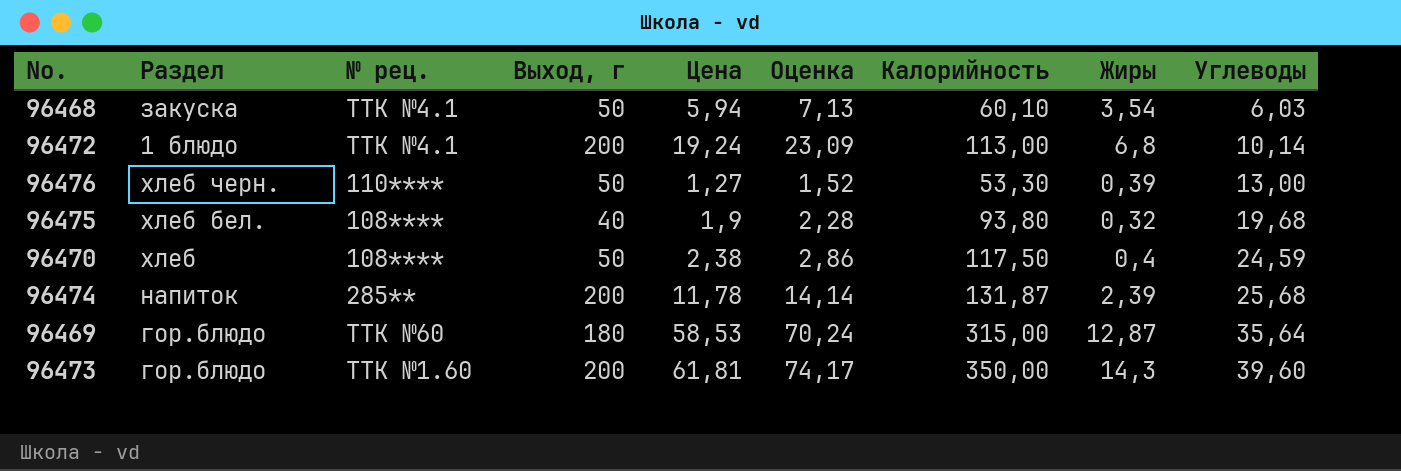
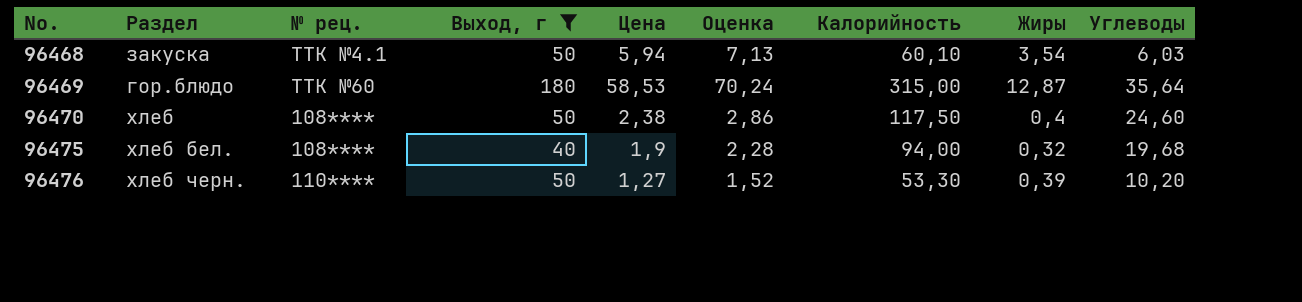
filter: none -> Выход, г != 200
row order: Углеводы ascending -> No. ascending
96470 | Углеводы: 24,59 -> 24,60
96475 | Калорийность: 93,80 -> 94,00
96476 | Углеводы: 13,00 -> 10,20

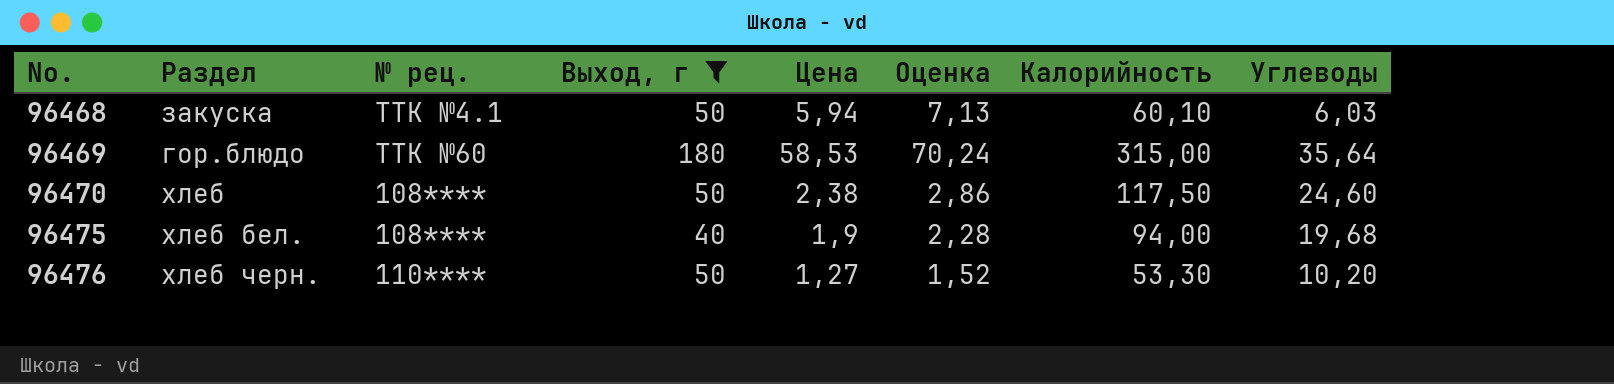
column Жиры | position: 8 -> none

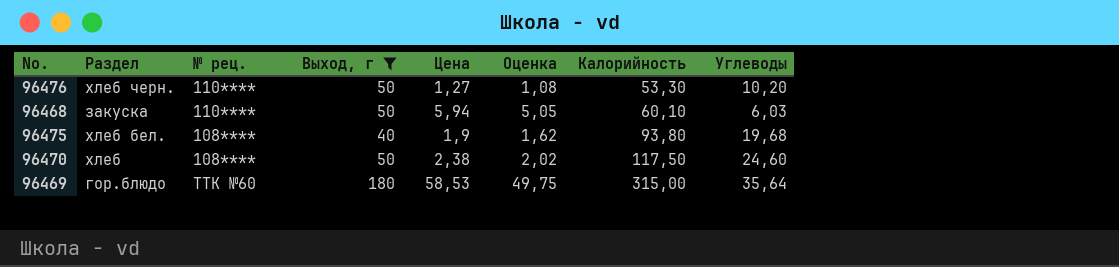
row order: No. ascending -> Калорийность ascending
column Оценка | formula: [Цена] * 1,2 -> [Цена] * 0,85
96468 | № рец.: ТТК №4.1 -> 110****
96475 | Калорийность: 94,00 -> 93,80

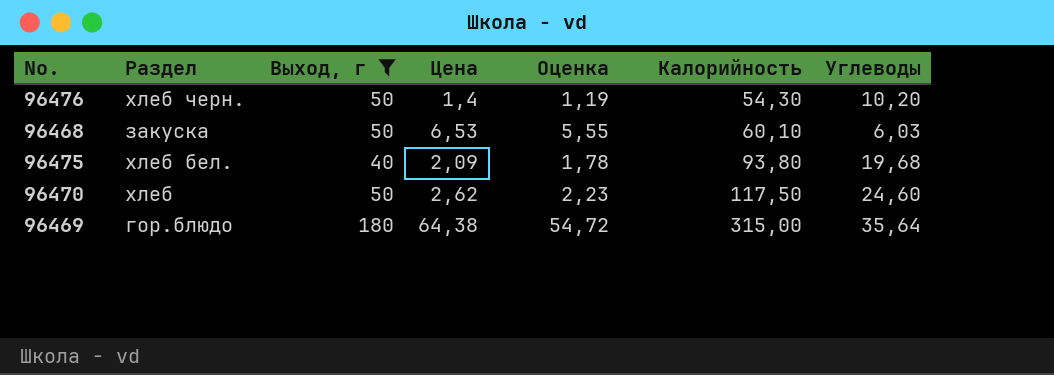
column № рец. | position: 3 -> none
96476 | Цена: 1,27 -> 1,4
96476 | Оценка: 1,08 -> 1,19
96476 | Калорийность: 53,30 -> 54,30
96468 | Цена: 5,94 -> 6,53
96468 | Оценка: 5,05 -> 5,55
96475 | Цена: 1,9 -> 2,09
96475 | Оценка: 1,62 -> 1,78
96470 | Цена: 2,38 -> 2,62
96470 | Оценка: 2,02 -> 2,23
96469 | Цена: 58,53 -> 64,38
96469 | Оценка: 49,75 -> 54,72

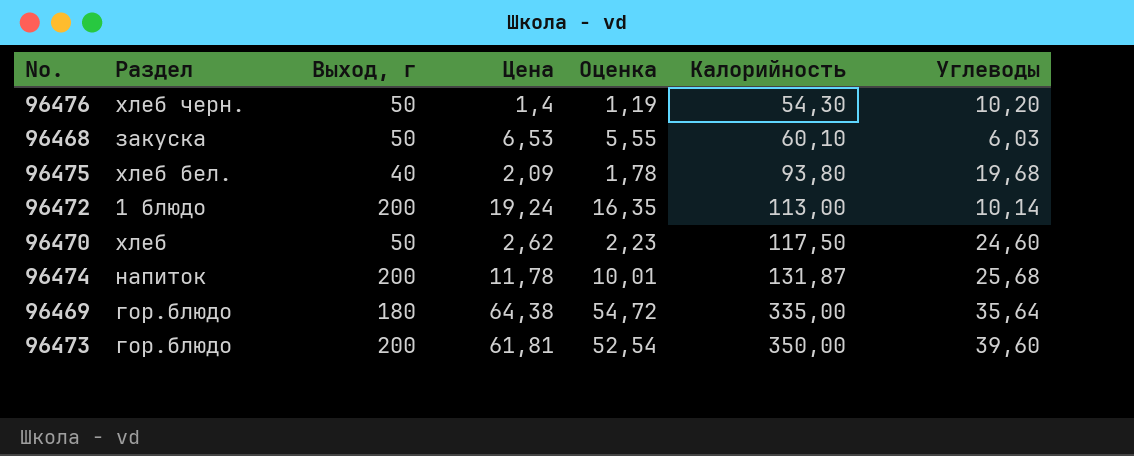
filter: Выход, г != 200 -> none
96469 | Калорийность: 315,00 -> 335,00

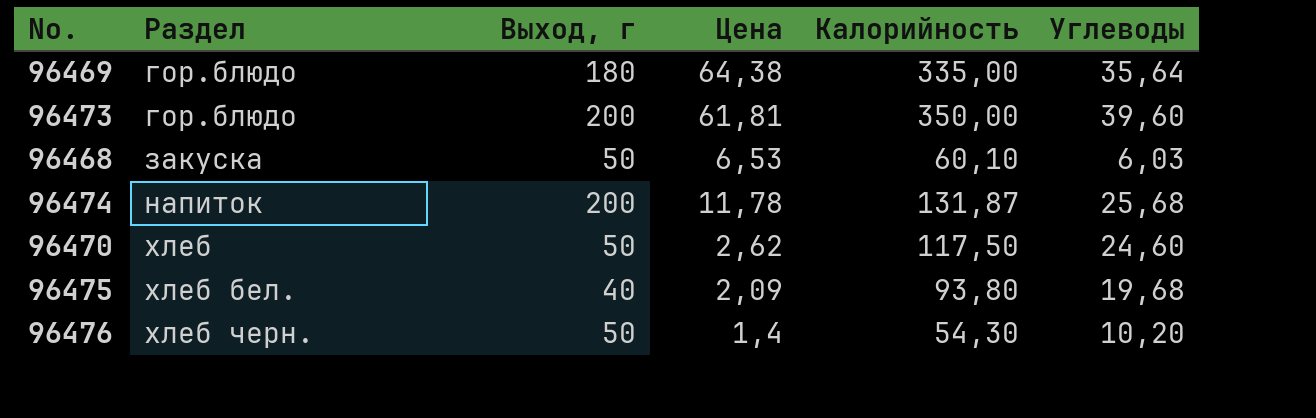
row order: Калорийность ascending -> Раздел ascending
column Оценка | formula: [Цена] * 0,85 -> none
row 96472: 1 блюдо | 200 | 19,24 | 16,35 | 113,00 | 10,14 -> none

